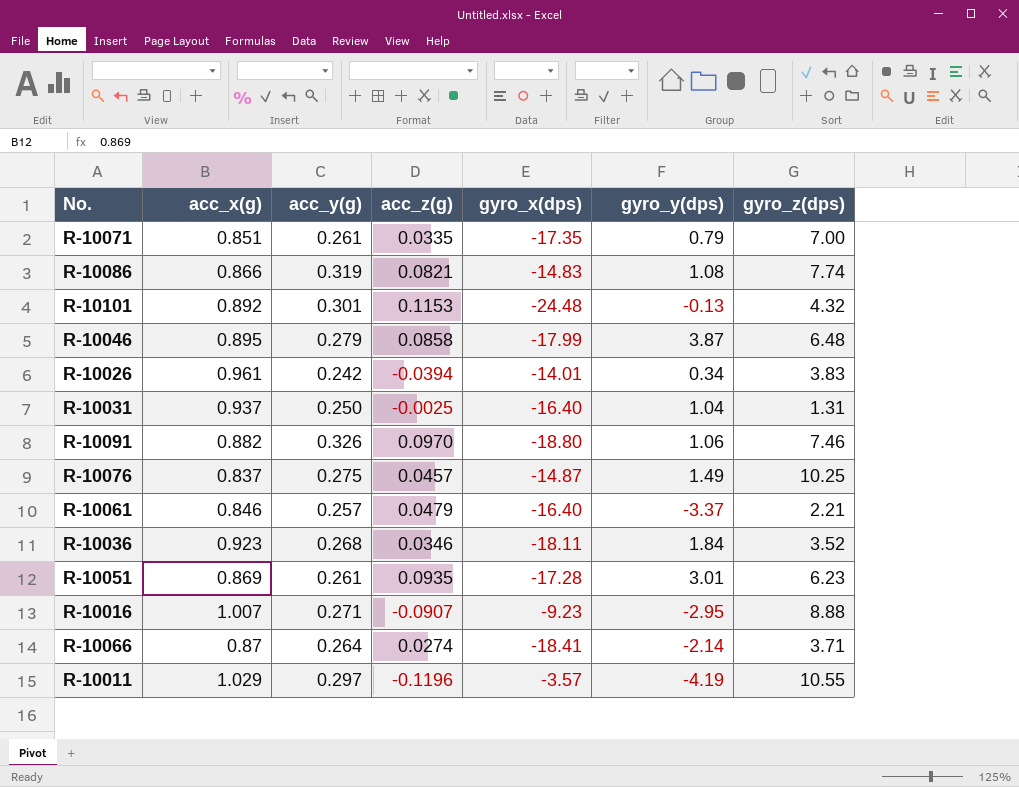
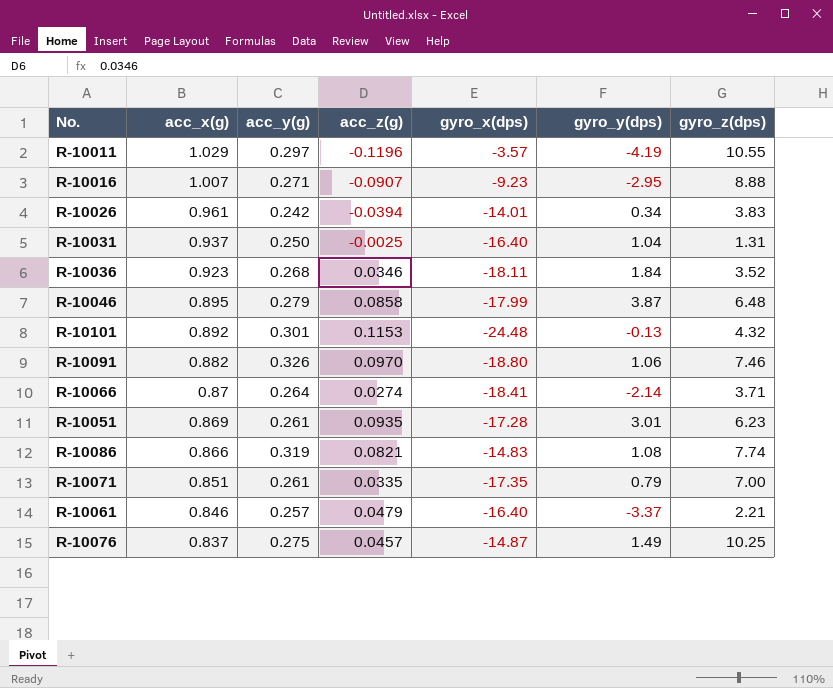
row order: none -> acc_x(g) descending

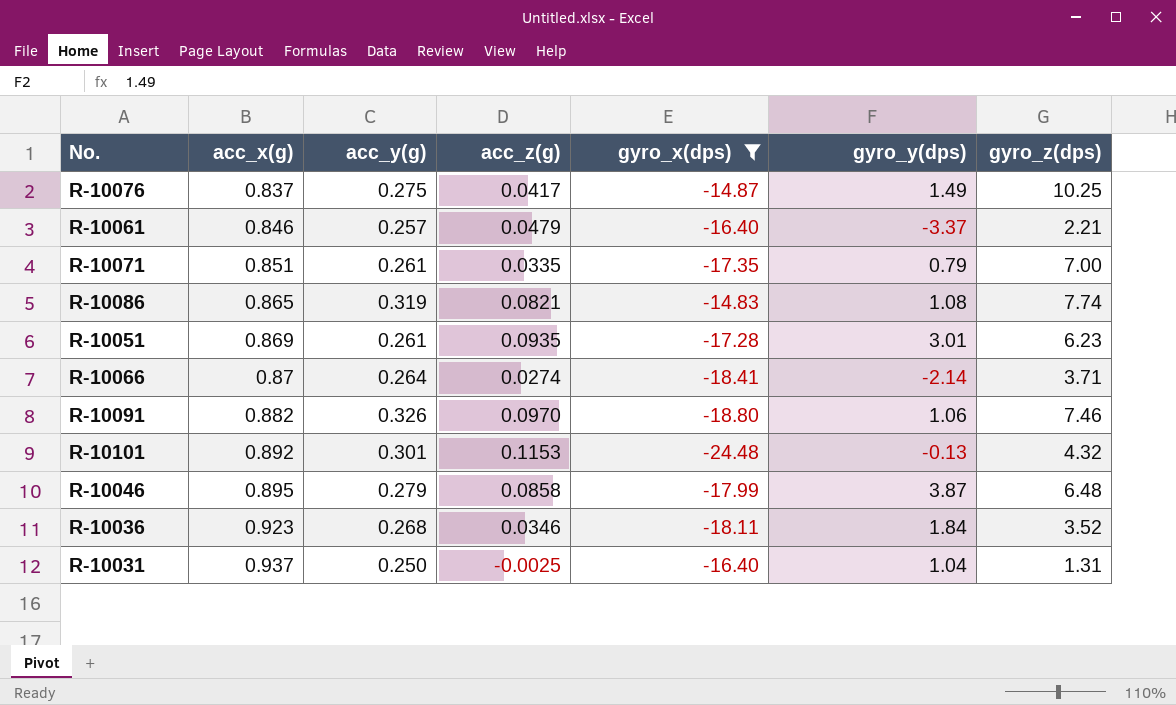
filter: none -> gyro_x(dps) <= -14.83
row order: acc_x(g) descending -> acc_x(g) ascending
R-10076 | acc_z(g): 0.0457 -> 0.0417
R-10086 | acc_x(g): 0.866 -> 0.865

